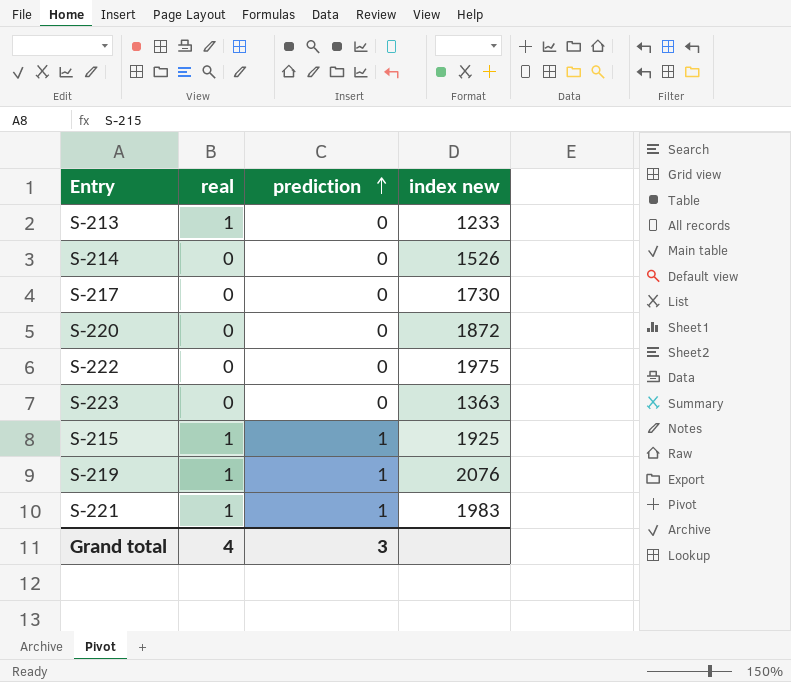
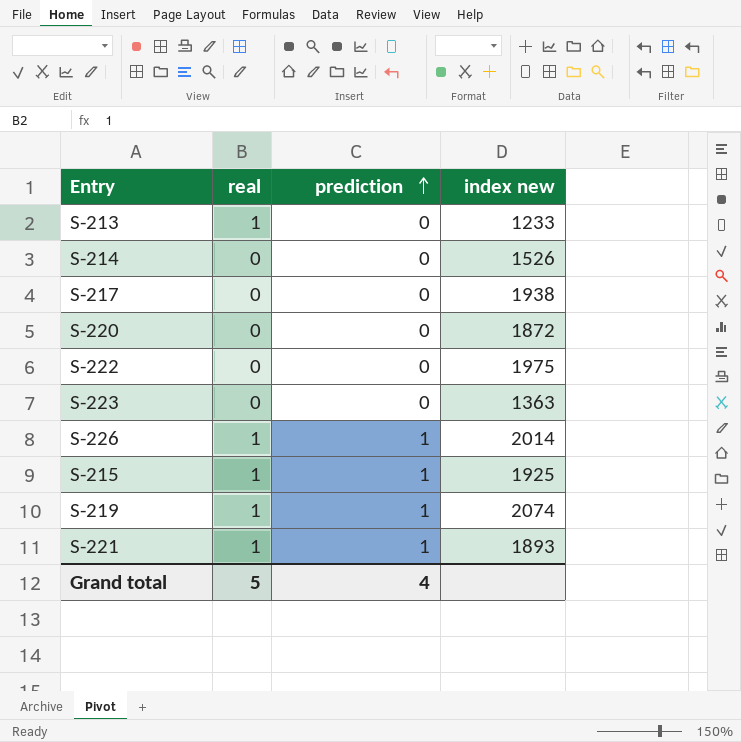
S-217 | index new: 1730 -> 1938
row S-226: none -> 1 | 1 | 2014
S-219 | index new: 2076 -> 2074
S-221 | index new: 1983 -> 1893
Grand total | real: 4 -> 5
Grand total | prediction: 3 -> 4

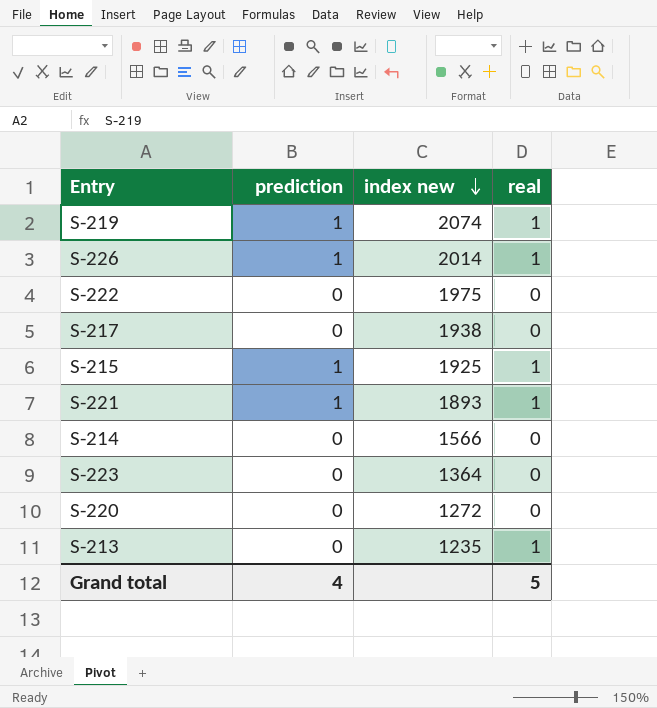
row order: prediction ascending -> index new descending
column real | position: 2 -> 4
S-214 | index new: 1526 -> 1566
S-223 | index new: 1363 -> 1364
S-220 | index new: 1872 -> 1272
S-213 | index new: 1233 -> 1235

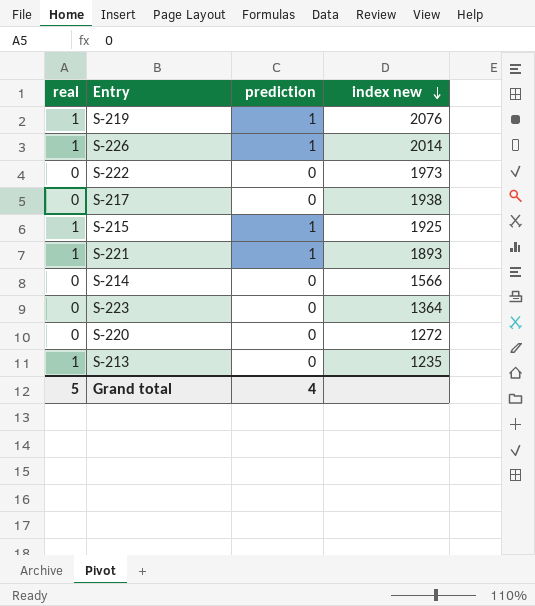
column real | position: 4 -> 1
S-219 | index new: 2074 -> 2076
S-222 | index new: 1975 -> 1973

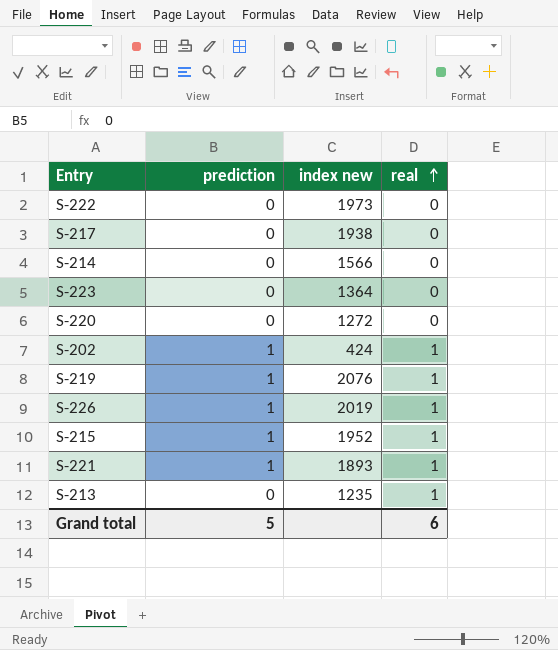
row order: index new descending -> real ascending
column real | position: 1 -> 4
row S-202: none -> 1 | 424 | 1
S-226 | index new: 2014 -> 2019
S-215 | index new: 1925 -> 1952
Grand total | prediction: 4 -> 5
Grand total | real: 5 -> 6

